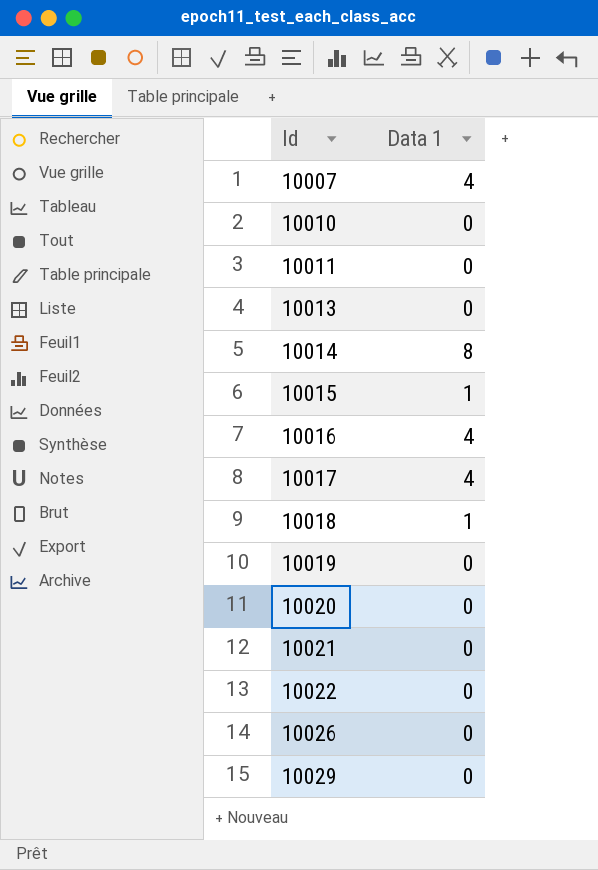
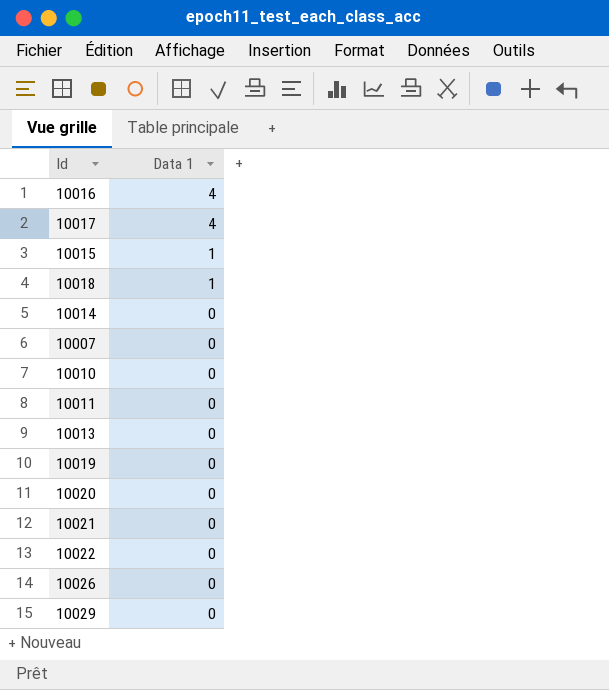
row order: Id ascending -> Data 1 descending
10014 | Data 1: 8 -> 0
10007 | Data 1: 4 -> 0

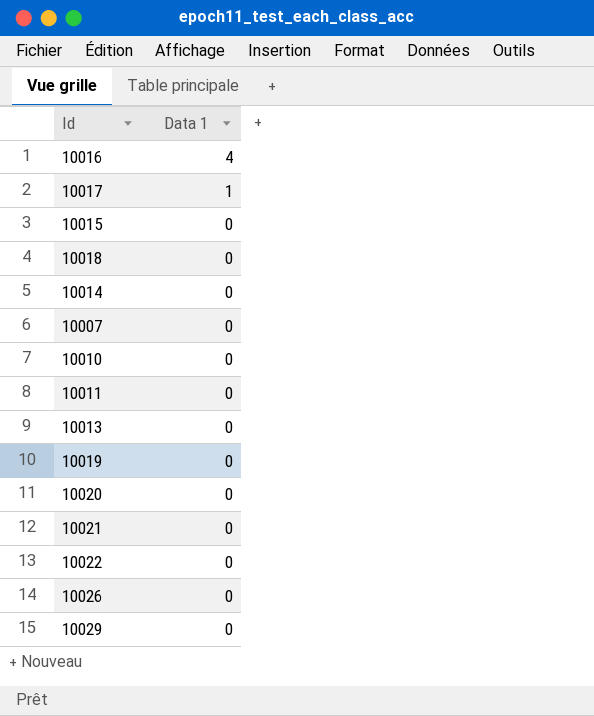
10017 | Data 1: 4 -> 1
10015 | Data 1: 1 -> 0
10018 | Data 1: 1 -> 0

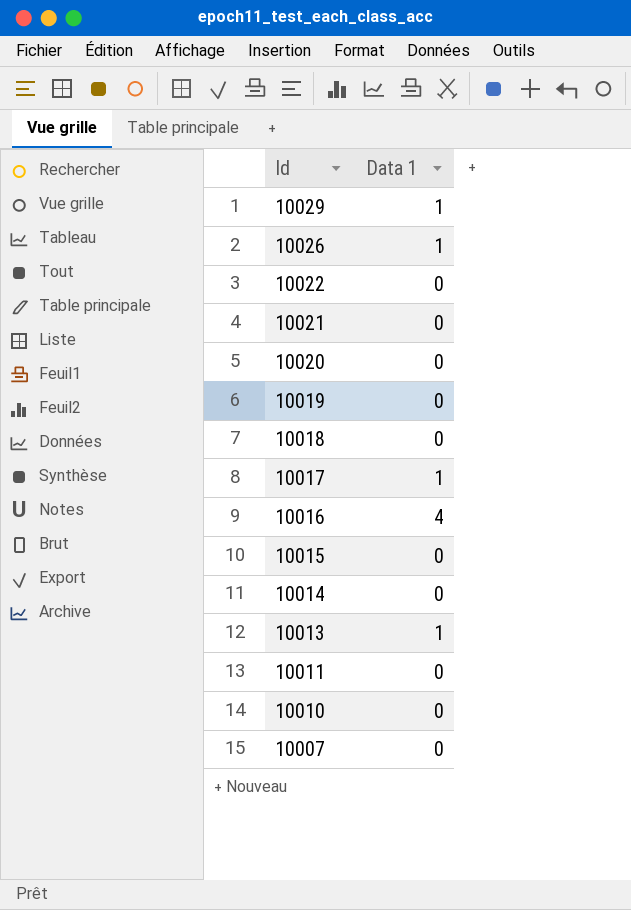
row order: Data 1 descending -> Id descending
10029 | Data 1: 0 -> 1
10026 | Data 1: 0 -> 1
10013 | Data 1: 0 -> 1

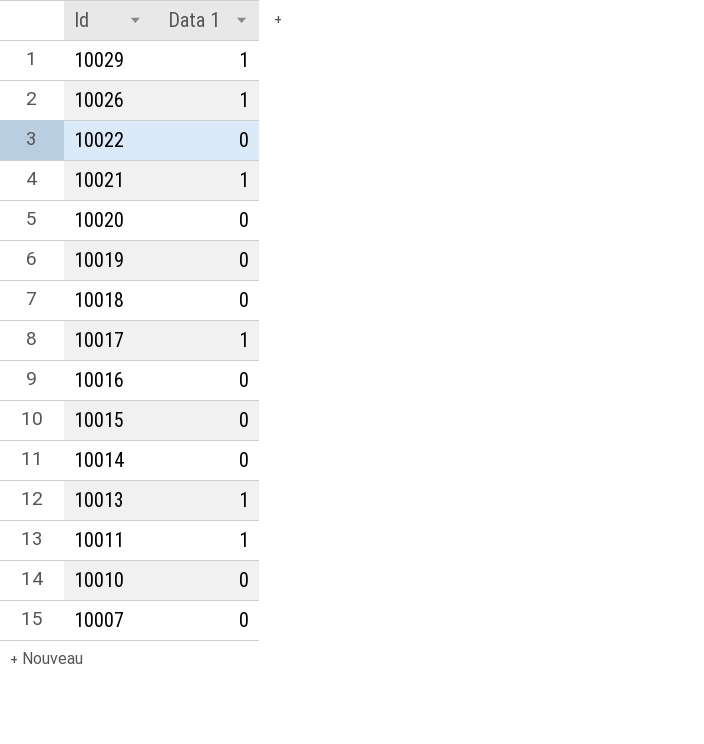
10021 | Data 1: 0 -> 1
10016 | Data 1: 4 -> 0
10011 | Data 1: 0 -> 1

